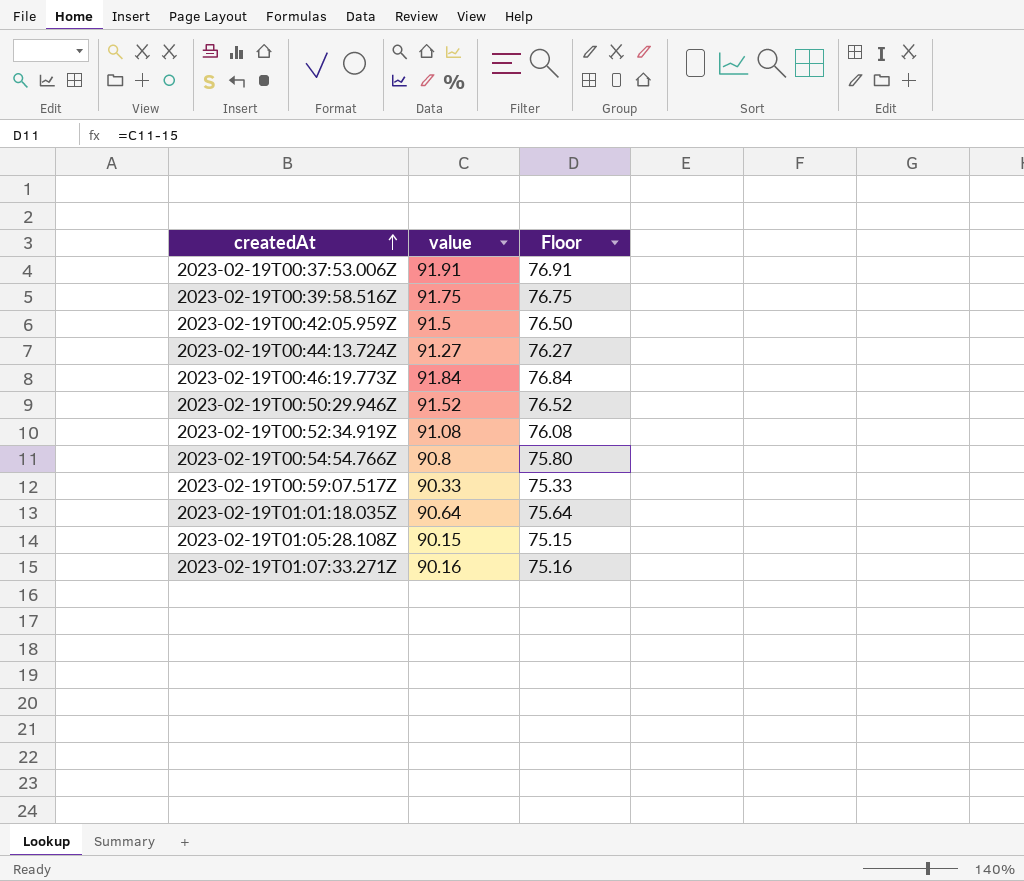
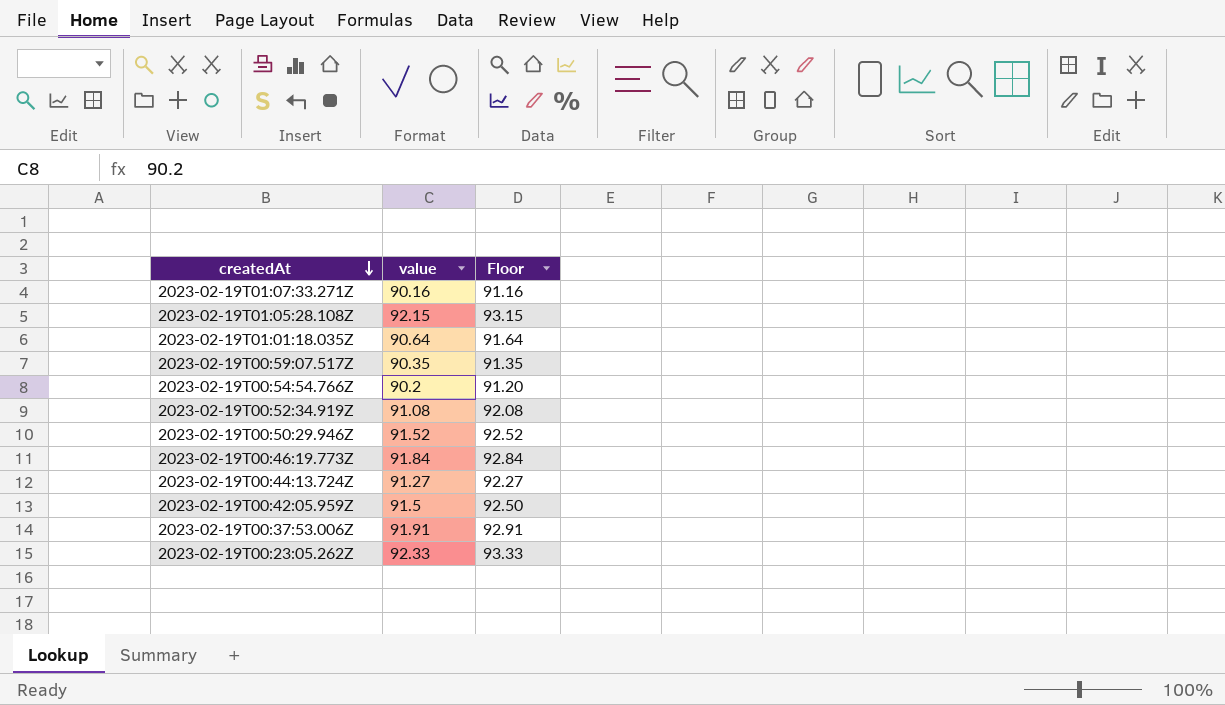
row order: createdAt ascending -> createdAt descending
column Floor | formula: [value] - 15 -> [value] + 1
row 2023-02-19T00:39:58.516Z: 91.75 | 76.75 -> none
2023-02-19T01:05:28.108Z | value: 90.15 -> 92.15
2023-02-19T00:59:07.517Z | value: 90.33 -> 90.35
2023-02-19T00:54:54.766Z | value: 90.8 -> 90.2
row 2023-02-19T00:23:05.262Z: none -> 92.33 | 93.33

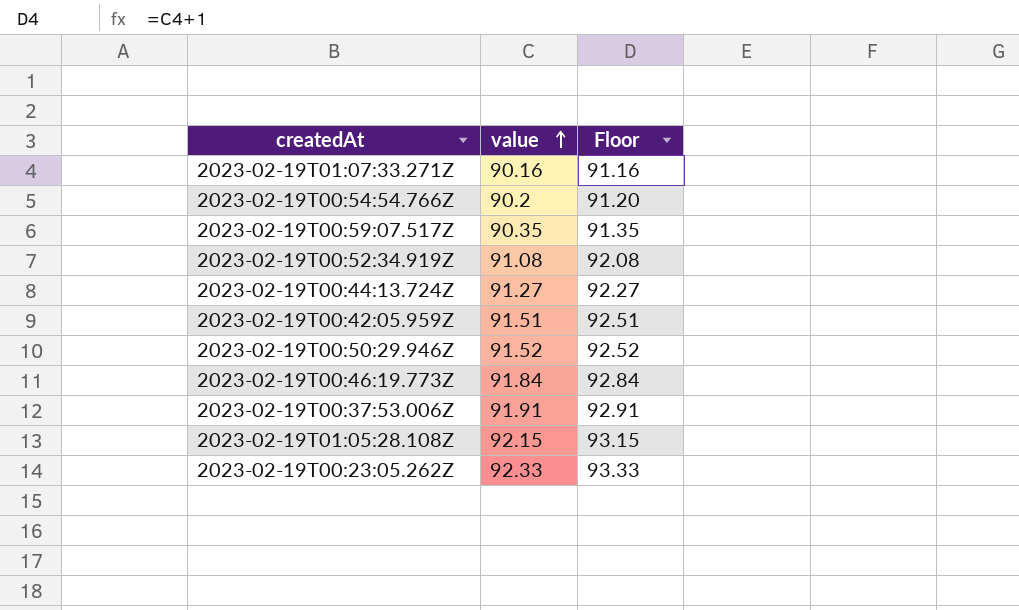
row order: createdAt descending -> value ascending
row 2023-02-19T01:01:18.035Z: 90.64 | 91.64 -> none
2023-02-19T00:42:05.959Z | value: 91.5 -> 91.51
2023-02-19T00:42:05.959Z | Floor: 92.50 -> 92.51

